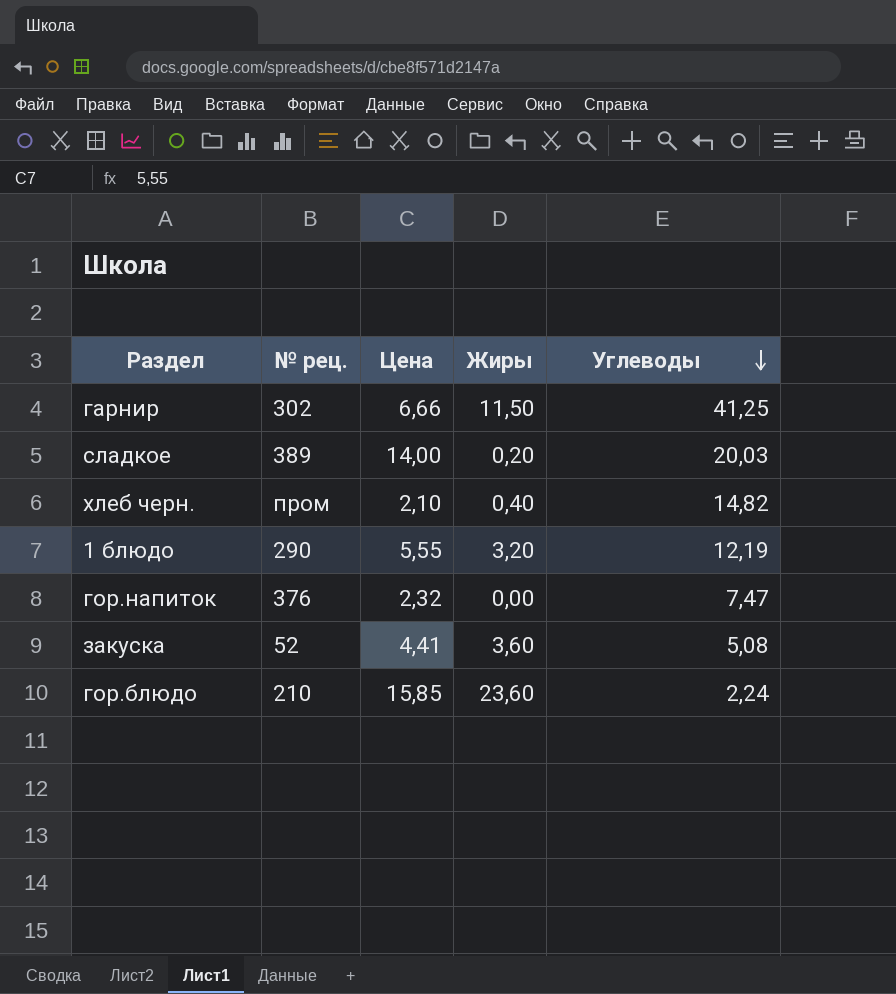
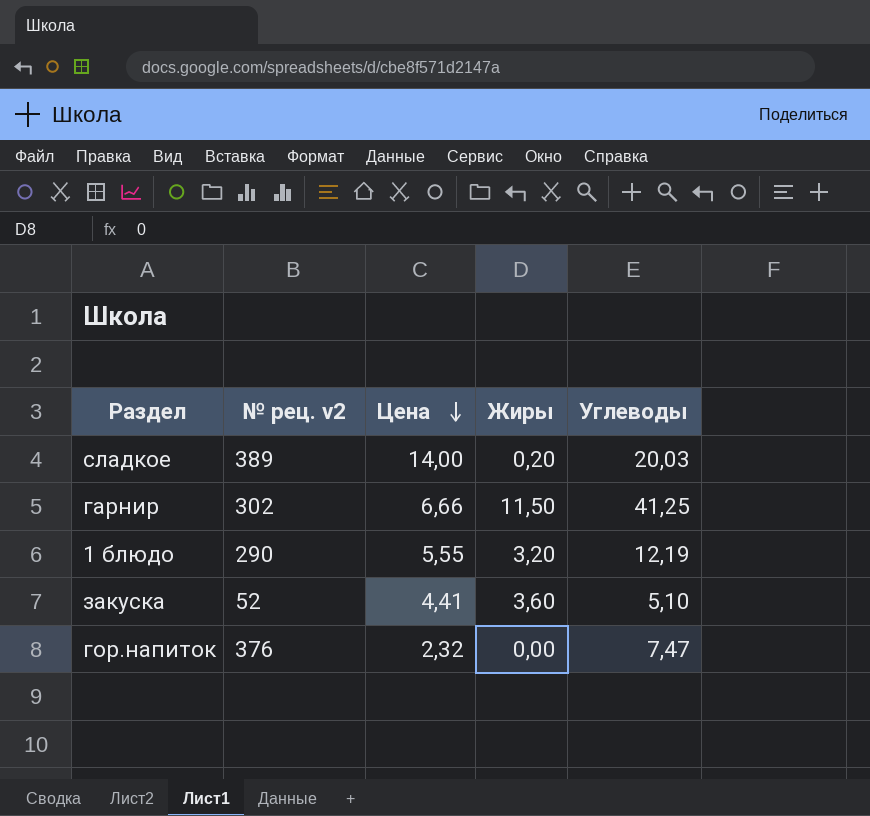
row order: Углеводы descending -> Цена descending
column name: № рец. -> № рец. v2
row хлеб черн.: пром | 2,10 | 0,40 | 14,82 -> none
row гор.блюдо: 210 | 15,85 | 23,60 | 2,24 -> none
закуска | Углеводы: 5,08 -> 5,10

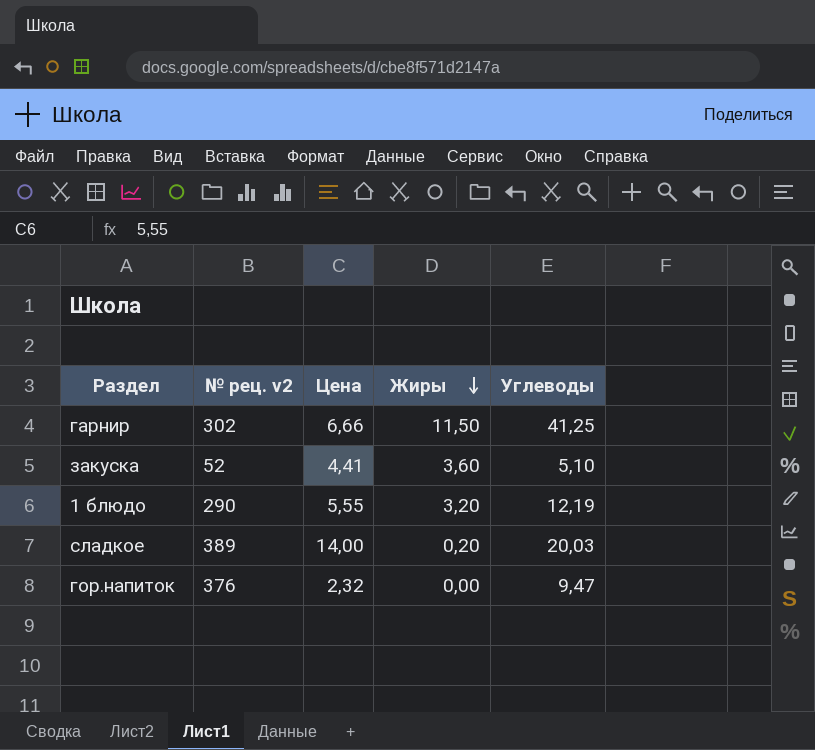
row order: Цена descending -> Жиры descending
гор.напиток | Углеводы: 7,47 -> 9,47

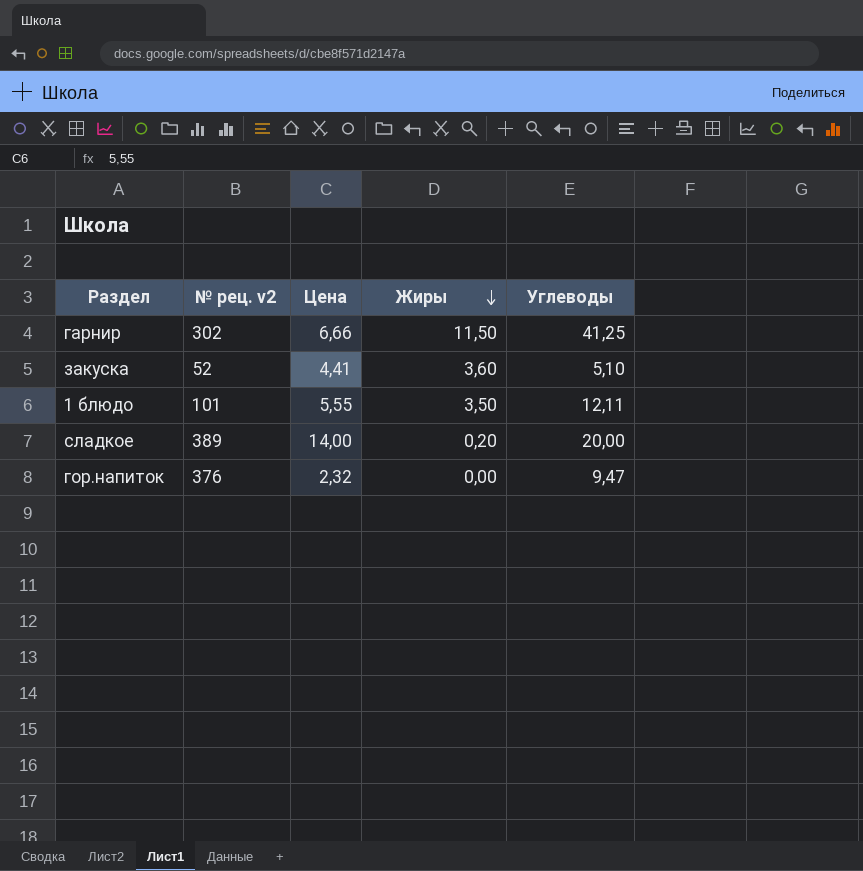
1 блюдо | № рец. v2: 290 -> 101
1 блюдо | Жиры: 3,20 -> 3,50
1 блюдо | Углеводы: 12,19 -> 12,11
сладкое | Углеводы: 20,03 -> 20,00

